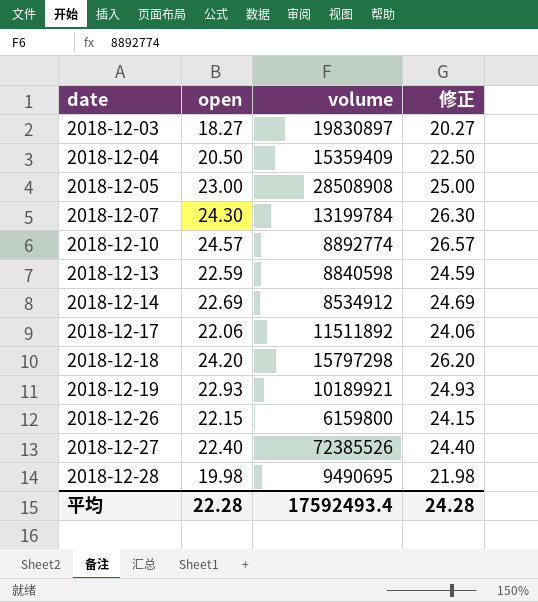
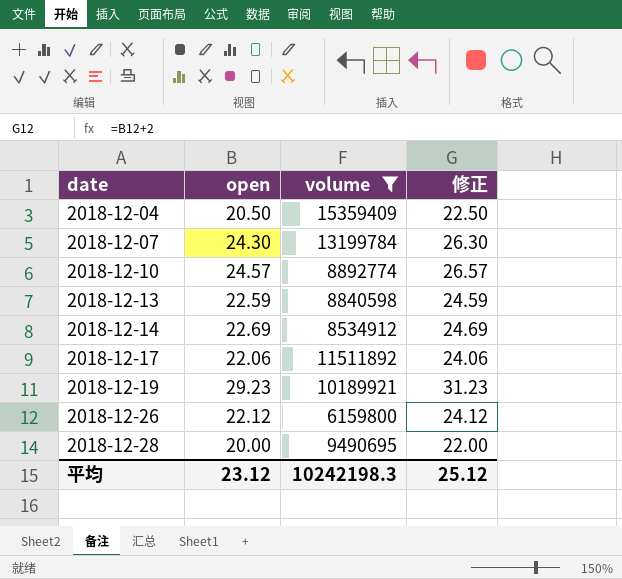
filter: none -> volume <= 15359409
2018-12-19 | open: 22.93 -> 29.23
2018-12-19 | 修正: 24.93 -> 31.23
2018-12-26 | open: 22.15 -> 22.12
2018-12-26 | 修正: 24.15 -> 24.12
2018-12-28 | open: 19.98 -> 20.00
2018-12-28 | 修正: 21.98 -> 22.00
平均 | open: 22.28 -> 23.12
平均 | volume: 17592493.4 -> 10242198.3
平均 | 修正: 24.28 -> 25.12

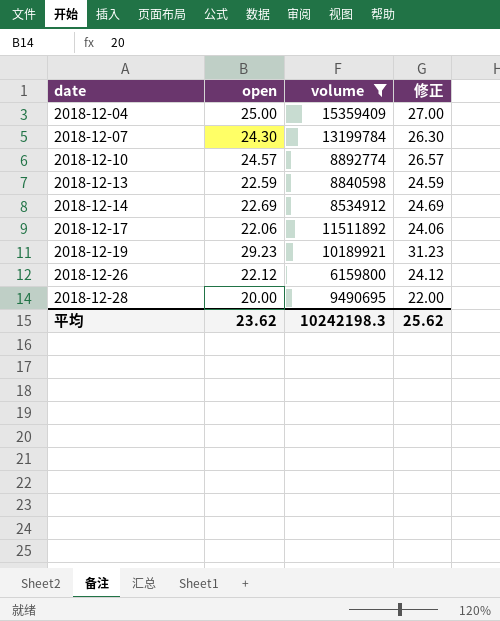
2018-12-04 | open: 20.50 -> 25.00
2018-12-04 | 修正: 22.50 -> 27.00
平均 | open: 23.12 -> 23.62
平均 | 修正: 25.12 -> 25.62

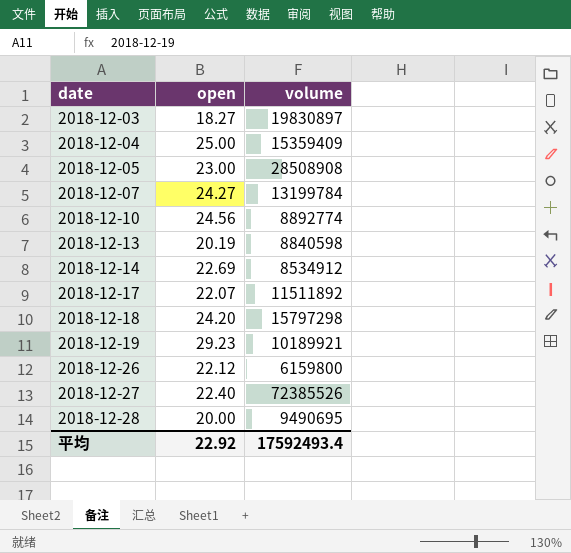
filter: volume <= 15359409 -> none
column 修正 | formula: [open] + 2 -> none
2018-12-07 | open: 24.30 -> 24.27
2018-12-10 | open: 24.57 -> 24.56
2018-12-13 | open: 22.59 -> 20.19
2018-12-17 | open: 22.06 -> 22.07
平均 | open: 23.62 -> 22.92
平均 | volume: 10242198.3 -> 17592493.4

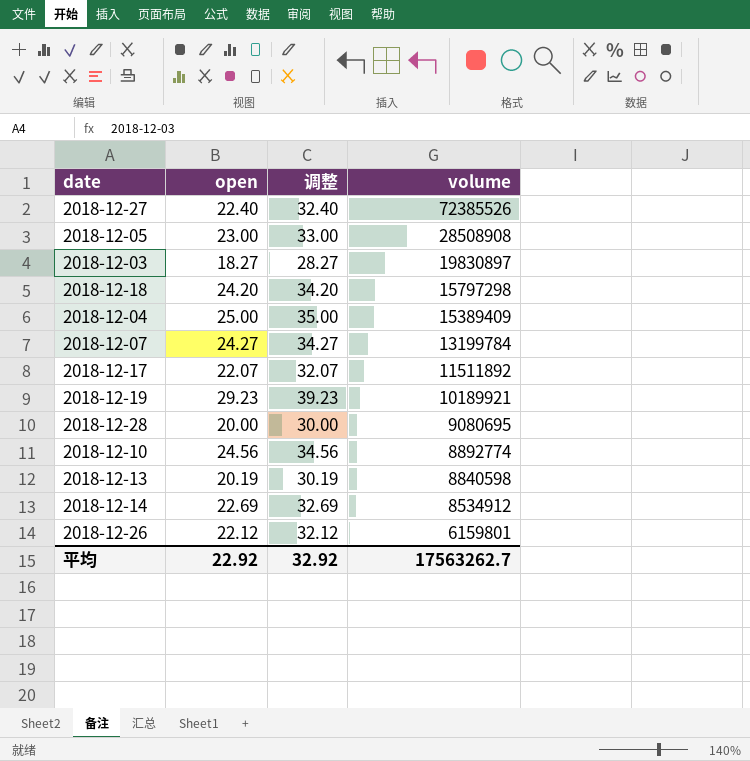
row order: date ascending -> volume descending
column 调整 | formula: none -> [open] + 10
2018-12-04 | volume: 15359409 -> 15389409
2018-12-28 | volume: 9490695 -> 9080695
2018-12-26 | volume: 6159800 -> 6159801
平均 | volume: 17592493.4 -> 17563262.7

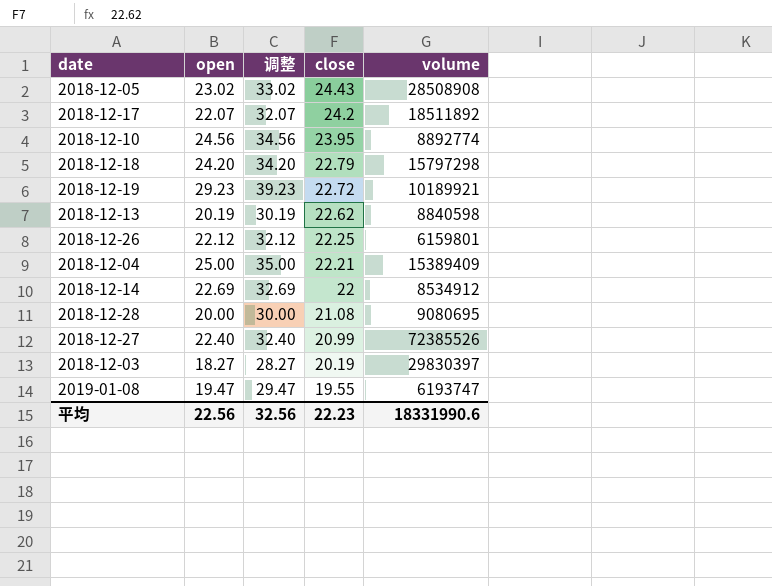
row order: volume descending -> close descending
column close | position: none -> 4
row 2018-12-07: 24.27 | 34.27 | 13199784 -> none
2018-12-05 | open: 23.00 -> 23.02
2018-12-05 | 调整: 33.00 -> 33.02
2018-12-17 | volume: 11511892 -> 18511892
2018-12-03 | volume: 19830897 -> 29830397
row 2019-01-08: none -> 19.47 | 29.47 | 19.55 | 6193747
平均 | open: 22.92 -> 22.56
平均 | 调整: 32.92 -> 32.56
平均 | volume: 17563262.7 -> 18331990.6

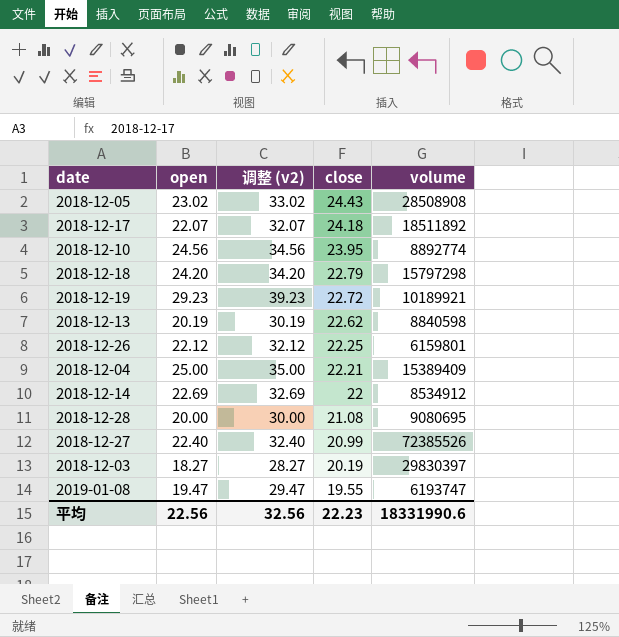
column name: 调整 -> 调整 (v2)
2018-12-17 | close: 24.2 -> 24.18

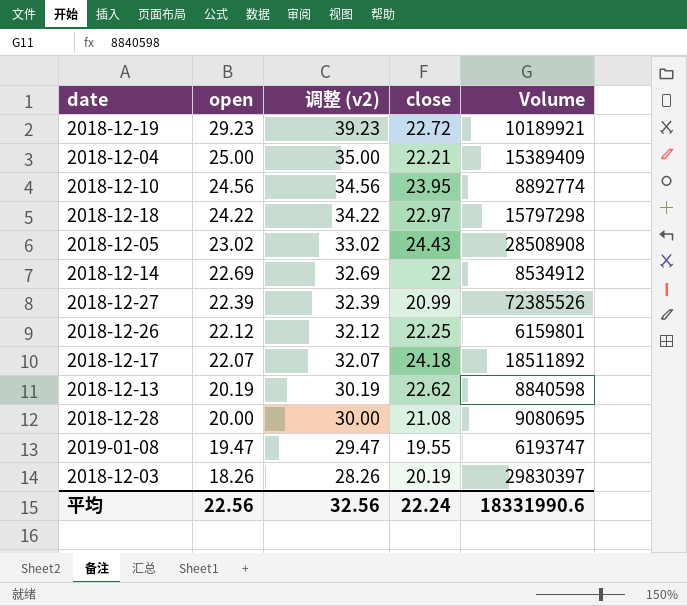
row order: close descending -> open descending
column name: volume -> Volume
2018-12-18 | open: 24.20 -> 24.22
2018-12-18 | 调整 (v2): 34.20 -> 34.22
2018-12-18 | close: 22.79 -> 22.97
2018-12-27 | open: 22.40 -> 22.39
2018-12-27 | 调整 (v2): 32.40 -> 32.39
2018-12-03 | open: 18.27 -> 18.26
2018-12-03 | 调整 (v2): 28.27 -> 28.26
平均 | close: 22.23 -> 22.24

